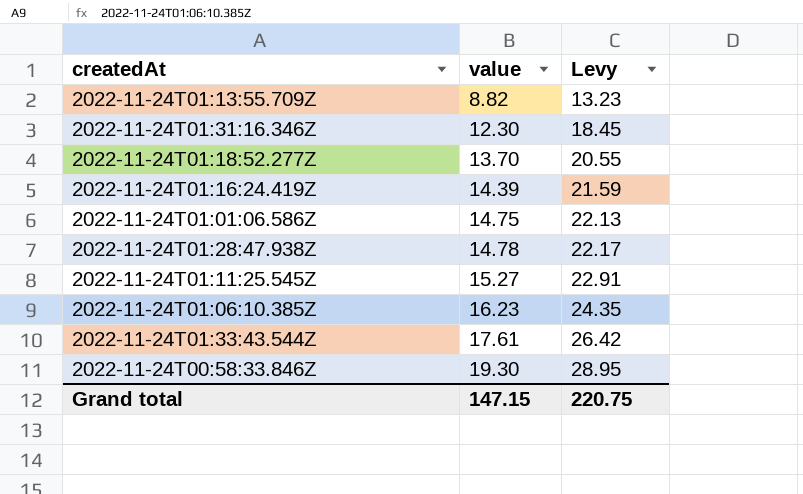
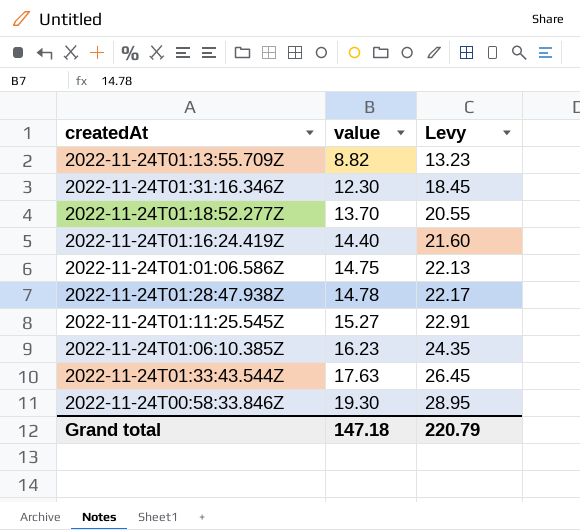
2022-11-24T01:16:24.419Z | value: 14.39 -> 14.40
2022-11-24T01:16:24.419Z | Levy: 21.59 -> 21.60
2022-11-24T01:33:43.544Z | value: 17.61 -> 17.63
2022-11-24T01:33:43.544Z | Levy: 26.42 -> 26.45
Grand total | value: 147.15 -> 147.18
Grand total | Levy: 220.75 -> 220.79

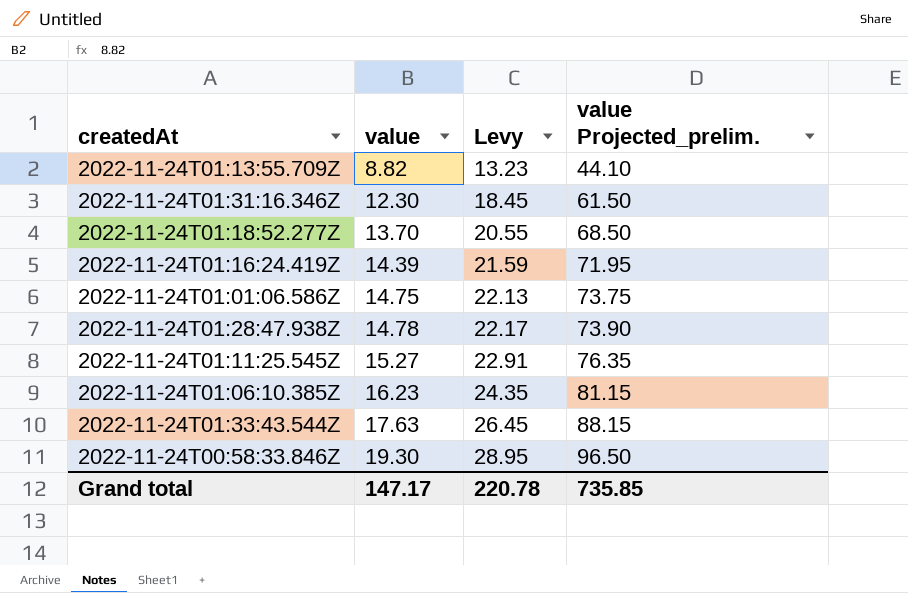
column value Projected_prelim. | formula: none -> [value] * 5
2022-11-24T01:16:24.419Z | value: 14.40 -> 14.39
2022-11-24T01:16:24.419Z | Levy: 21.60 -> 21.59
Grand total | value: 147.18 -> 147.17
Grand total | Levy: 220.79 -> 220.78

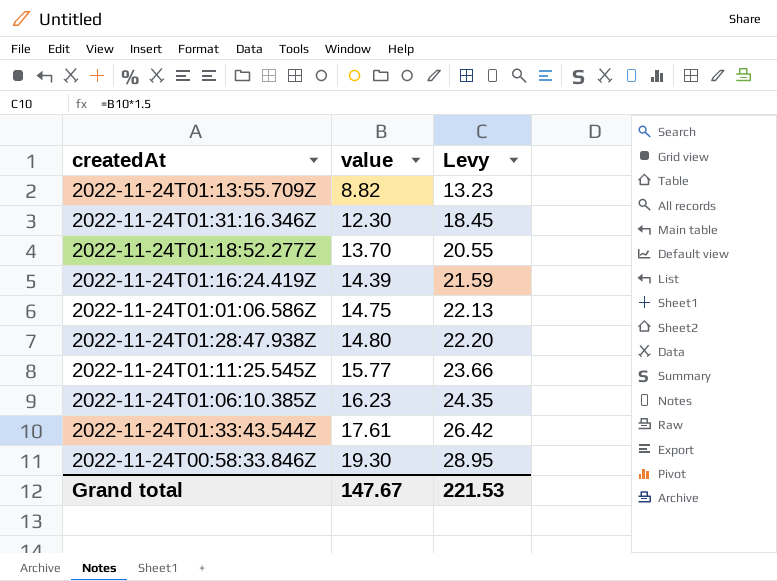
column value Projected_prelim. | formula: [value] * 5 -> none
2022-11-24T01:28:47.938Z | value: 14.78 -> 14.80
2022-11-24T01:28:47.938Z | Levy: 22.17 -> 22.20
2022-11-24T01:11:25.545Z | value: 15.27 -> 15.77
2022-11-24T01:11:25.545Z | Levy: 22.91 -> 23.66
2022-11-24T01:33:43.544Z | value: 17.63 -> 17.61
2022-11-24T01:33:43.544Z | Levy: 26.45 -> 26.42
Grand total | value: 147.17 -> 147.67
Grand total | Levy: 220.78 -> 221.53

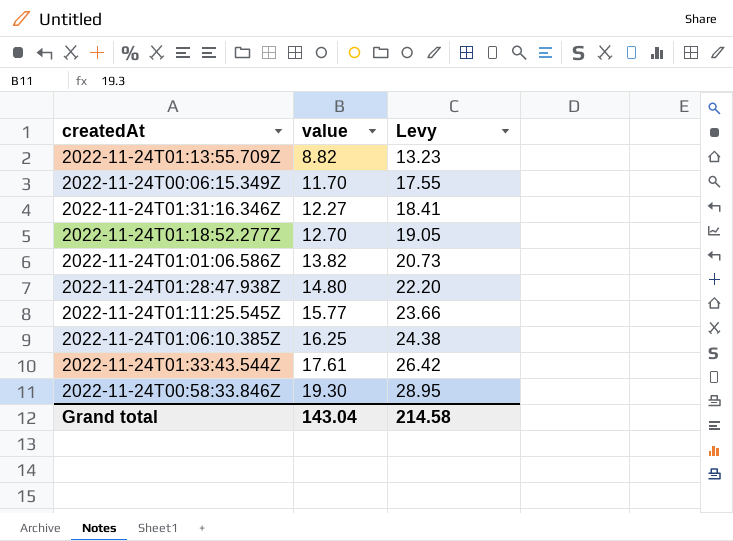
row 2022-11-24T01:16:24.419Z: 14.39 | 21.59 -> none
row 2022-11-24T00:06:15.349Z: none -> 11.70 | 17.55
2022-11-24T01:31:16.346Z | value: 12.30 -> 12.27
2022-11-24T01:31:16.346Z | Levy: 18.45 -> 18.41
2022-11-24T01:18:52.277Z | value: 13.70 -> 12.70
2022-11-24T01:18:52.277Z | Levy: 20.55 -> 19.05
2022-11-24T01:01:06.586Z | value: 14.75 -> 13.82
2022-11-24T01:01:06.586Z | Levy: 22.13 -> 20.73
2022-11-24T01:06:10.385Z | value: 16.23 -> 16.25
2022-11-24T01:06:10.385Z | Levy: 24.35 -> 24.38
Grand total | value: 147.67 -> 143.04
Grand total | Levy: 221.53 -> 214.58

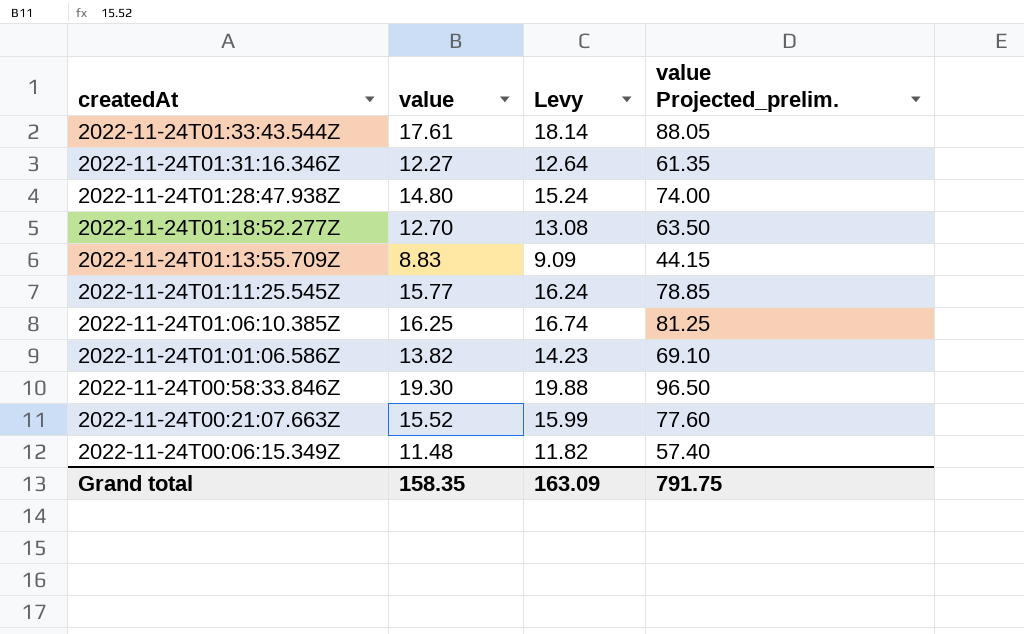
row order: value ascending -> createdAt descending
column Levy | formula: [value] * 1.5 -> [value] * 1.03
column value Projected_prelim. | formula: none -> [value] * 5
2022-11-24T01:13:55.709Z | value: 8.82 -> 8.83
row 2022-11-24T00:21:07.663Z: none -> 15.52 | 15.99 | 77.60
2022-11-24T00:06:15.349Z | value: 11.70 -> 11.48
Grand total | value: 143.04 -> 158.35
Grand total | Levy: 214.58 -> 163.09

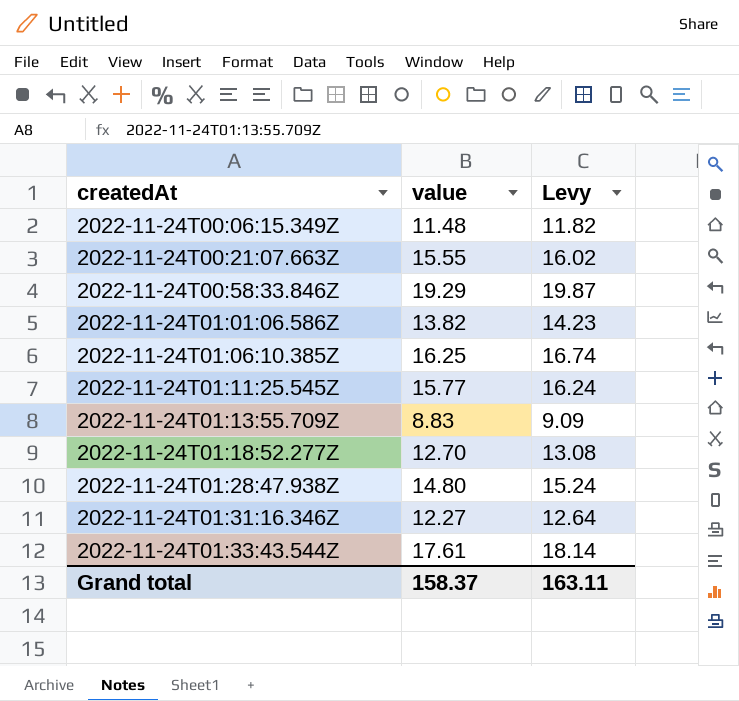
row order: createdAt descending -> createdAt ascending
column value Projected_prelim. | formula: [value] * 5 -> none
2022-11-24T00:21:07.663Z | value: 15.52 -> 15.55
2022-11-24T00:21:07.663Z | Levy: 15.99 -> 16.02
2022-11-24T00:58:33.846Z | value: 19.30 -> 19.29
2022-11-24T00:58:33.846Z | Levy: 19.88 -> 19.87
Grand total | value: 158.35 -> 158.37
Grand total | Levy: 163.09 -> 163.11

